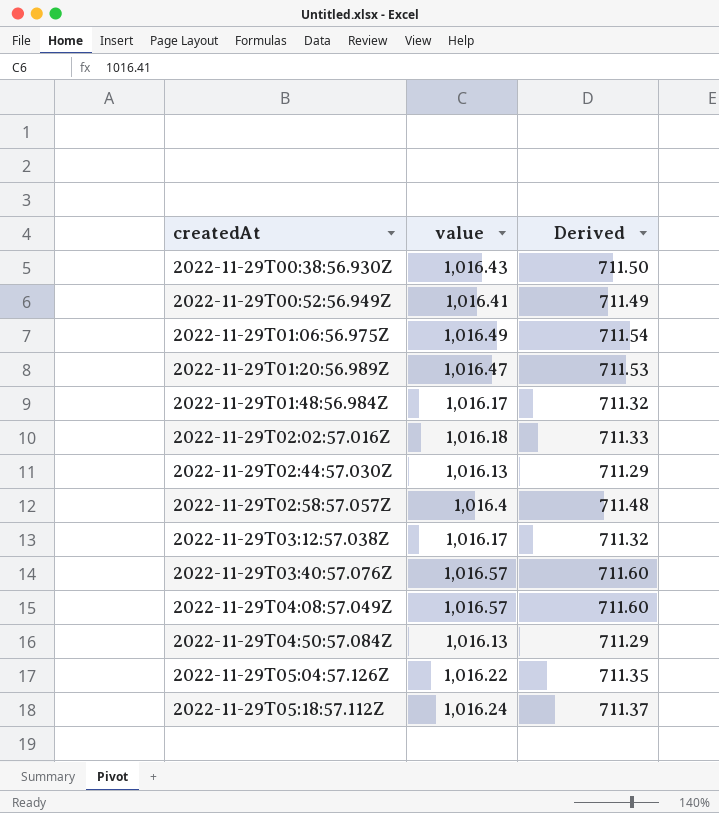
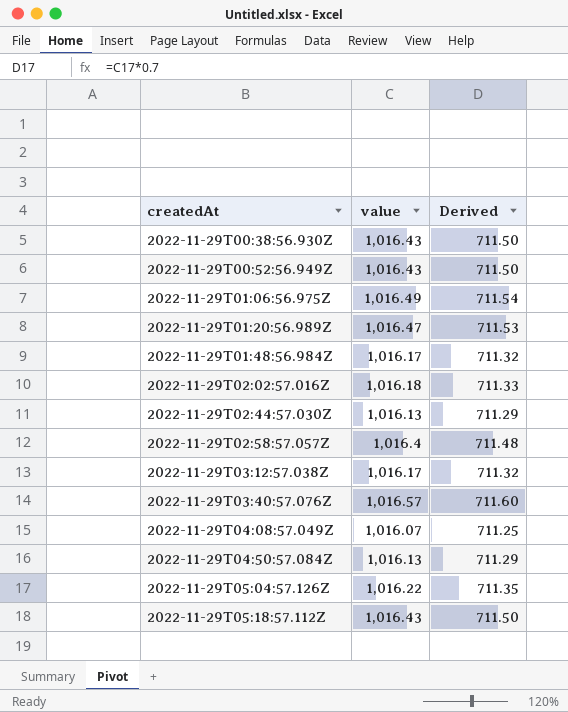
2022-11-29T00:52:56.949Z | value: 1,016.41 -> 1,016.43
2022-11-29T00:52:56.949Z | Derived: 711.49 -> 711.50
2022-11-29T04:08:57.049Z | value: 1,016.57 -> 1,016.07
2022-11-29T04:08:57.049Z | Derived: 711.60 -> 711.25
2022-11-29T05:18:57.112Z | value: 1,016.24 -> 1,016.43
2022-11-29T05:18:57.112Z | Derived: 711.37 -> 711.50

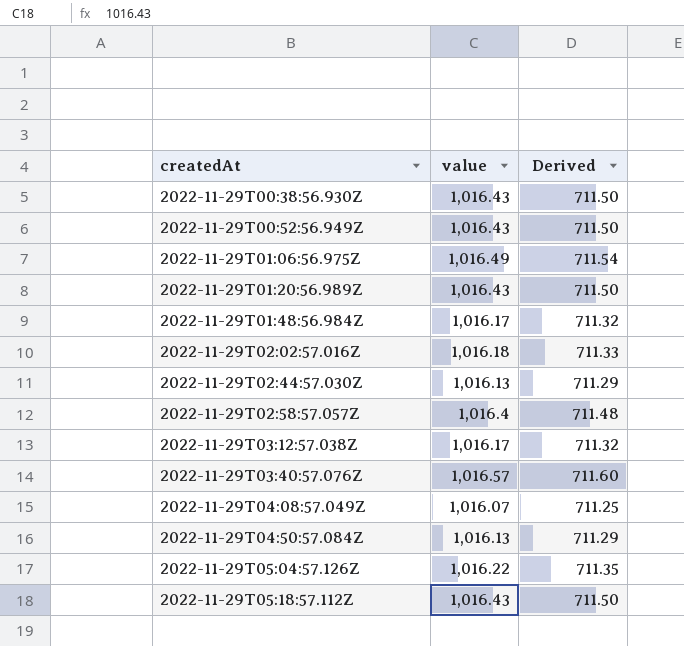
2022-11-29T01:20:56.989Z | value: 1,016.47 -> 1,016.43
2022-11-29T01:20:56.989Z | Derived: 711.53 -> 711.50

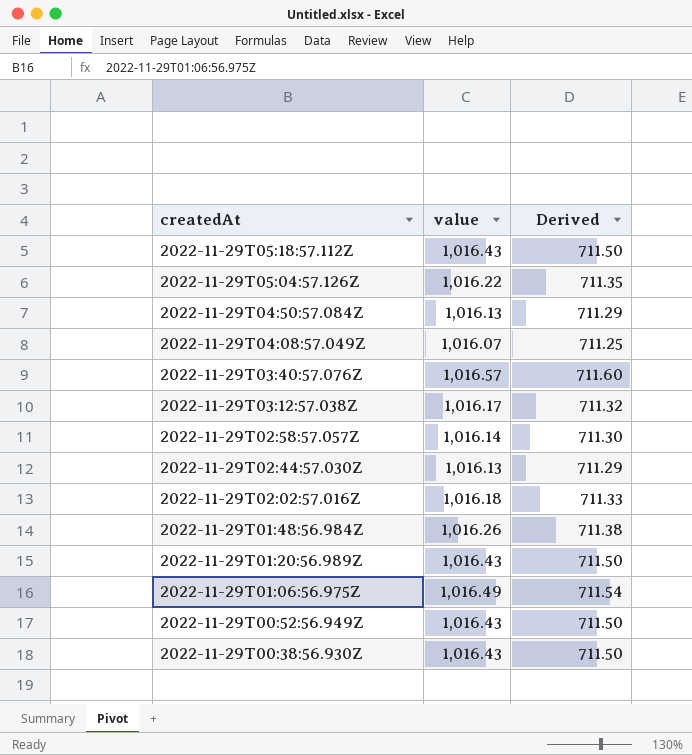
row order: createdAt ascending -> createdAt descending
2022-11-29T02:58:57.057Z | value: 1,016.4 -> 1,016.14
2022-11-29T02:58:57.057Z | Derived: 711.48 -> 711.30
2022-11-29T01:48:56.984Z | value: 1,016.17 -> 1,016.26
2022-11-29T01:48:56.984Z | Derived: 711.32 -> 711.38

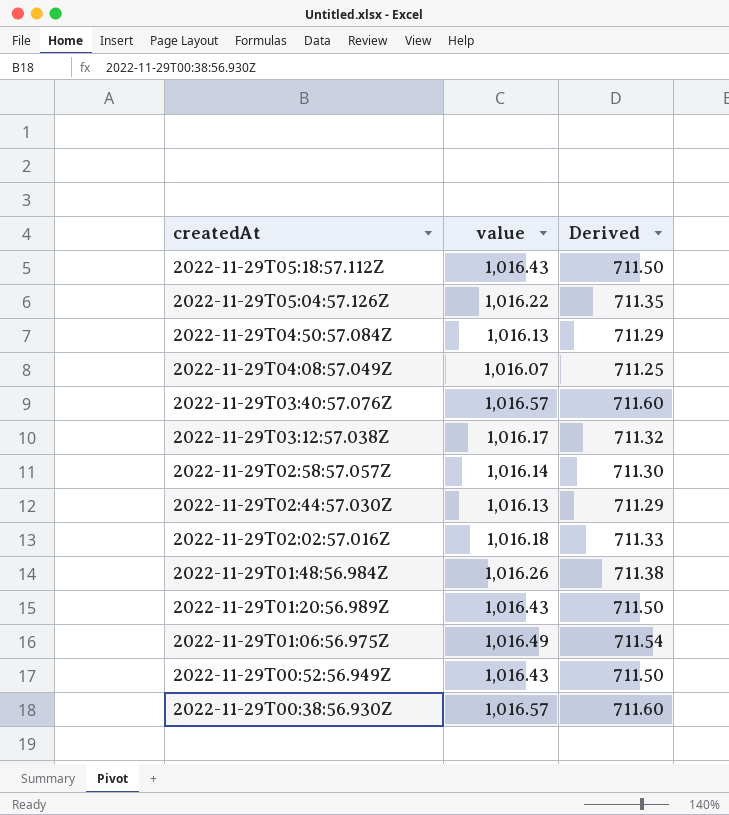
2022-11-29T00:38:56.930Z | value: 1,016.43 -> 1,016.57
2022-11-29T00:38:56.930Z | Derived: 711.50 -> 711.60

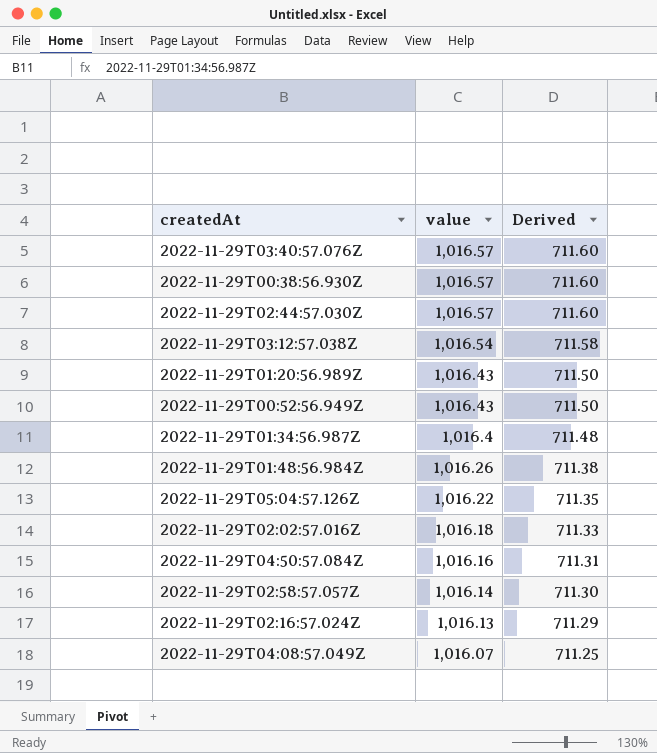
row order: createdAt descending -> value descending
row 2022-11-29T05:18:57.112Z: 1,016.43 | 711.50 -> none
row 2022-11-29T01:06:56.975Z: 1,016.49 | 711.54 -> none
2022-11-29T02:44:57.030Z | value: 1,016.13 -> 1,016.57
2022-11-29T02:44:57.030Z | Derived: 711.29 -> 711.60
2022-11-29T03:12:57.038Z | value: 1,016.17 -> 1,016.54
2022-11-29T03:12:57.038Z | Derived: 711.32 -> 711.58
row 2022-11-29T01:34:56.987Z: none -> 1,016.4 | 711.48
2022-11-29T04:50:57.084Z | value: 1,016.13 -> 1,016.16
2022-11-29T04:50:57.084Z | Derived: 711.29 -> 711.31
row 2022-11-29T02:16:57.024Z: none -> 1,016.13 | 711.29

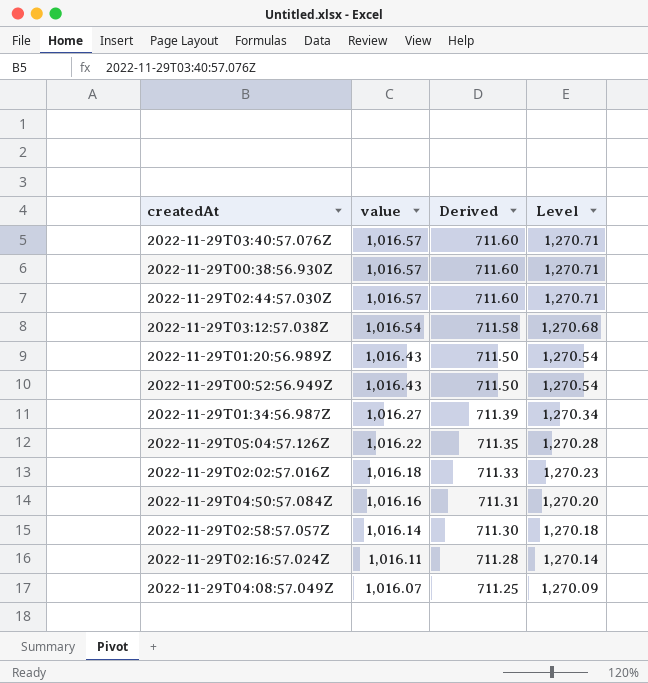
column Level | formula: none -> [value] * 1.25
row 2022-11-29T01:48:56.984Z: 1,016.26 | 711.38 -> none
2022-11-29T01:34:56.987Z | value: 1,016.4 -> 1,016.27
2022-11-29T01:34:56.987Z | Derived: 711.48 -> 711.39
2022-11-29T02:16:57.024Z | value: 1,016.13 -> 1,016.11
2022-11-29T02:16:57.024Z | Derived: 711.29 -> 711.28

